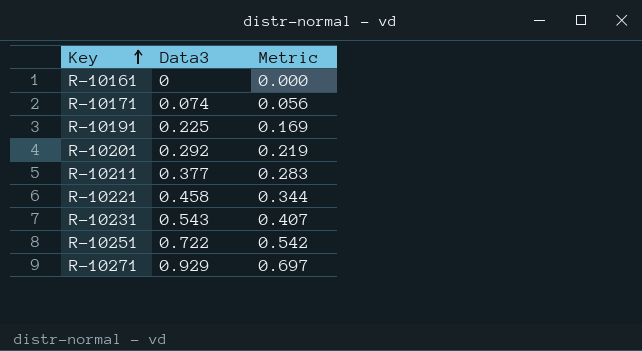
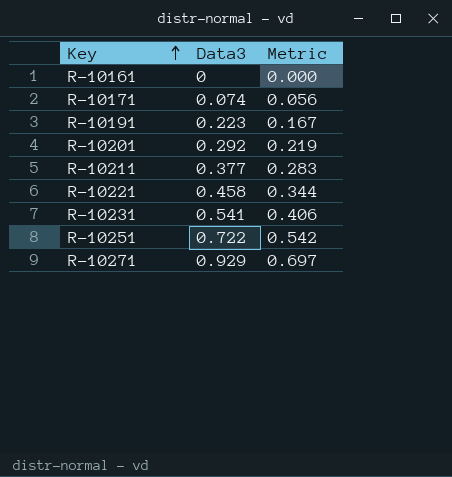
R-10191 | Data3: 0.225 -> 0.223
R-10191 | Metric: 0.169 -> 0.167
R-10231 | Data3: 0.543 -> 0.541
R-10231 | Metric: 0.407 -> 0.406

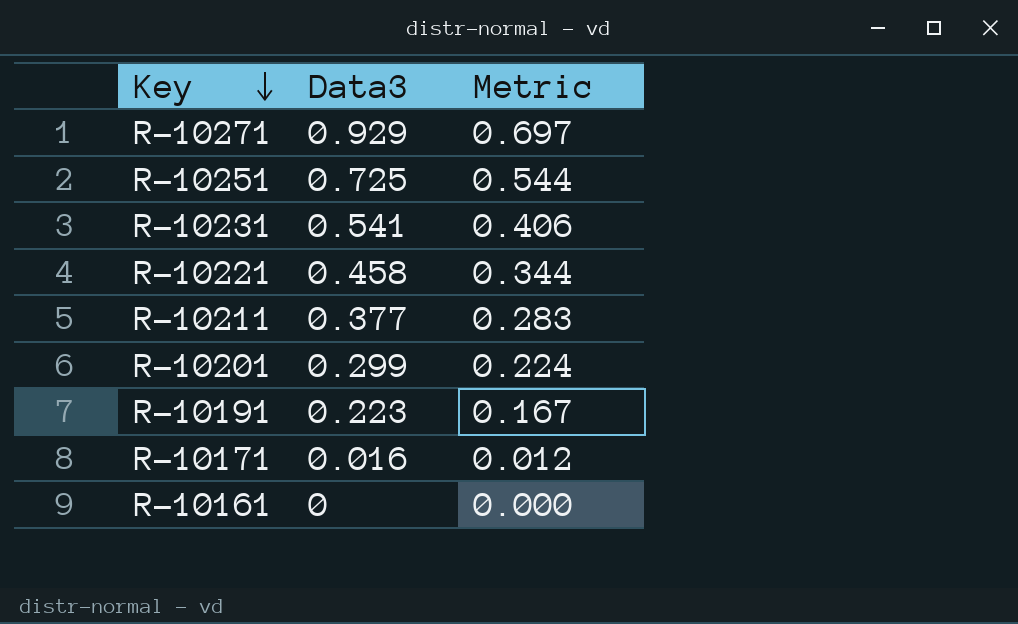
row order: Key ascending -> Key descending
R-10251 | Data3: 0.722 -> 0.725
R-10251 | Metric: 0.542 -> 0.544
R-10201 | Data3: 0.292 -> 0.299
R-10201 | Metric: 0.219 -> 0.224
R-10171 | Data3: 0.074 -> 0.016
R-10171 | Metric: 0.056 -> 0.012

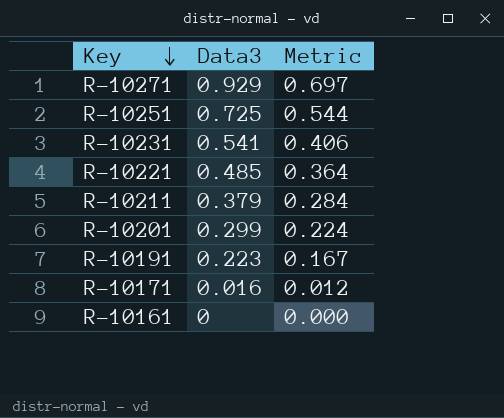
R-10221 | Data3: 0.458 -> 0.485
R-10221 | Metric: 0.344 -> 0.364
R-10211 | Data3: 0.377 -> 0.379
R-10211 | Metric: 0.283 -> 0.284

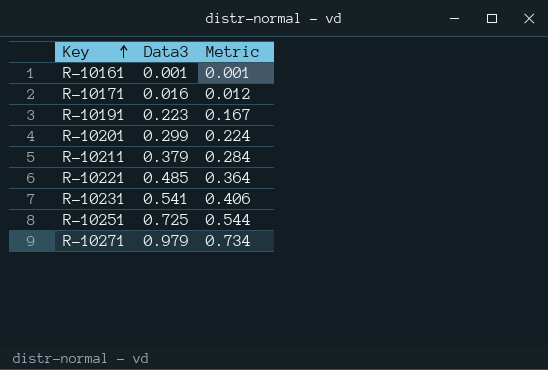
row order: Key descending -> Key ascending
R-10161 | Data3: 0 -> 0.001
R-10161 | Metric: 0.000 -> 0.001
R-10271 | Data3: 0.929 -> 0.979
R-10271 | Metric: 0.697 -> 0.734

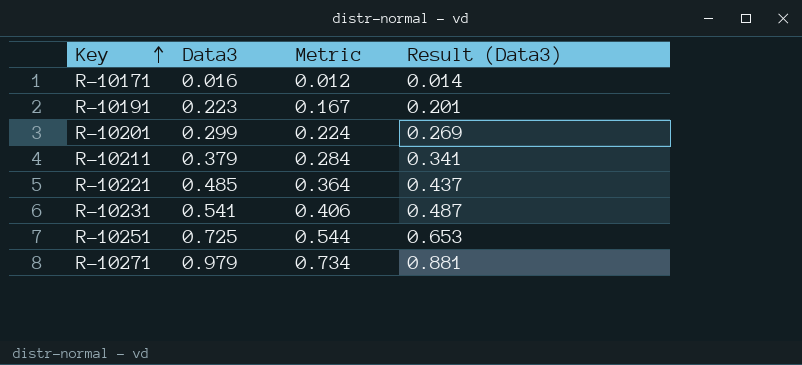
column Result (Data3) | formula: none -> [Data3] * 0.9
row R-10161: 0.001 | 0.001 -> none

